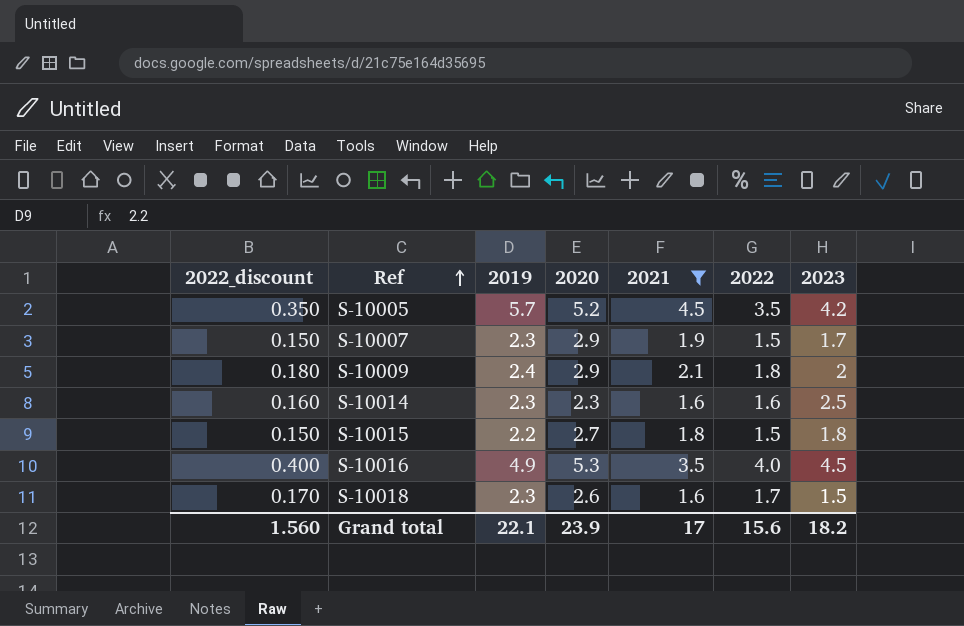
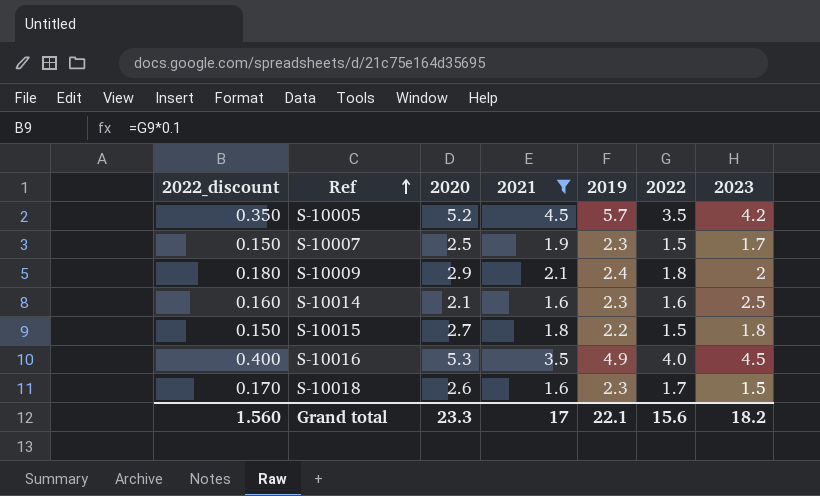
column 2019 | position: 3 -> 5
S-10007 | 2020: 2.9 -> 2.5
S-10014 | 2020: 2.3 -> 2.1
Grand total | 2020: 23.9 -> 23.3

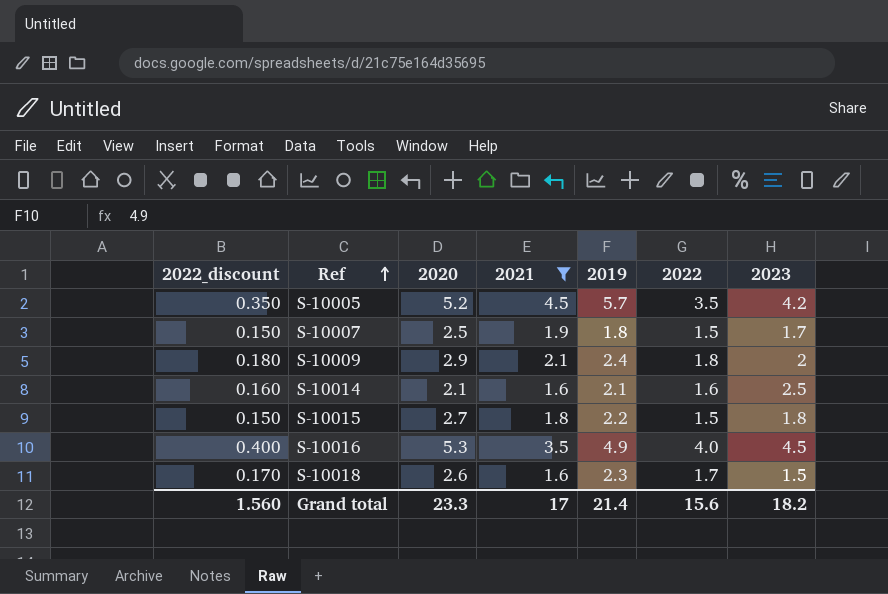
S-10007 | 2019: 2.3 -> 1.8
S-10014 | 2019: 2.3 -> 2.1
Grand total | 2019: 22.1 -> 21.4

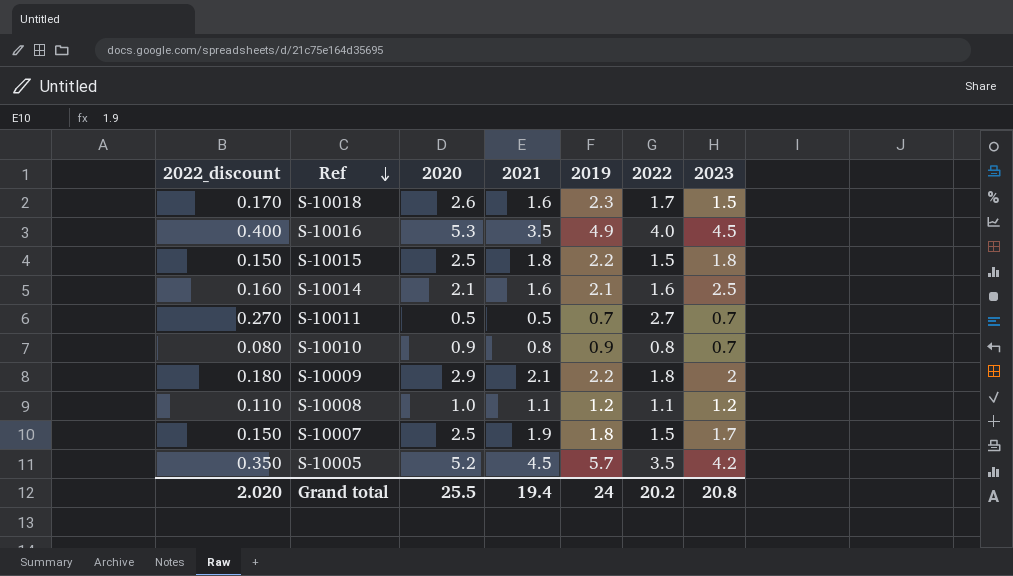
filter: 2021 >= 1.6 -> none
row order: Ref ascending -> Ref descending
S-10015 | 2020: 2.7 -> 2.5
S-10009 | 2019: 2.4 -> 2.2
Grand total | 2022_discount: 1.560 -> 2.020
Grand total | 2020: 23.3 -> 25.5
Grand total | 2021: 17 -> 19.4
Grand total | 2019: 21.4 -> 24
Grand total | 2022: 15.6 -> 20.2
Grand total | 2023: 18.2 -> 20.8

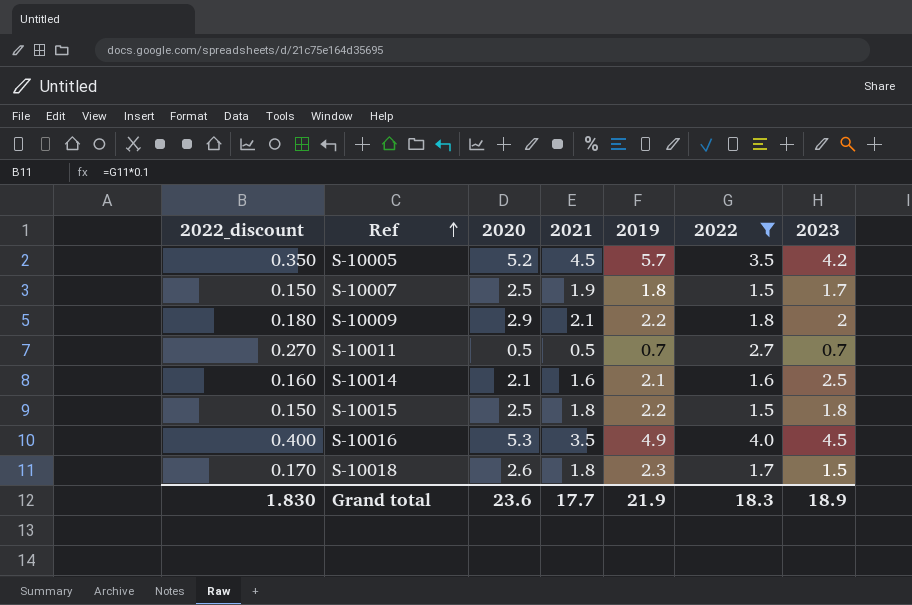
filter: none -> 2022 >= 1.5
row order: Ref descending -> Ref ascending
S-10018 | 2021: 1.6 -> 1.8
Grand total | 2022_discount: 2.020 -> 1.830
Grand total | 2020: 25.5 -> 23.6
Grand total | 2021: 19.4 -> 17.7
Grand total | 2019: 24 -> 21.9
Grand total | 2022: 20.2 -> 18.3
Grand total | 2023: 20.8 -> 18.9

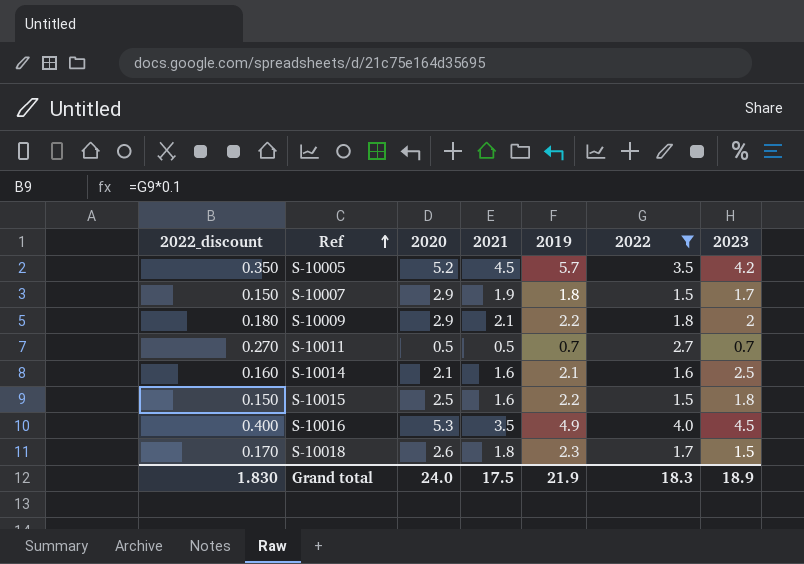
S-10007 | 2020: 2.5 -> 2.9
S-10015 | 2021: 1.8 -> 1.6
Grand total | 2020: 23.6 -> 24.0
Grand total | 2021: 17.7 -> 17.5

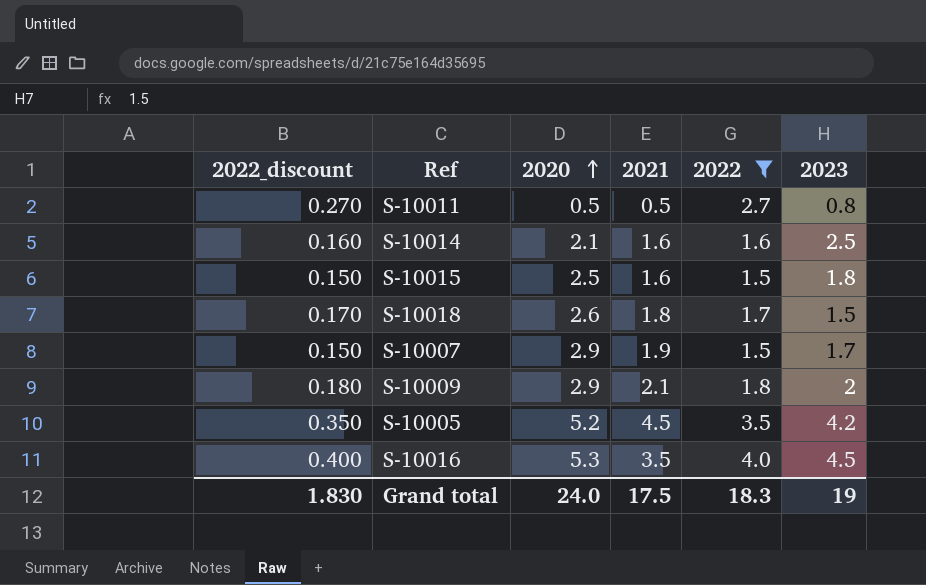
row order: Ref ascending -> 2020 ascending
column 2019 | position: 5 -> none
S-10011 | 2023: 0.7 -> 0.8
Grand total | 2023: 18.9 -> 19

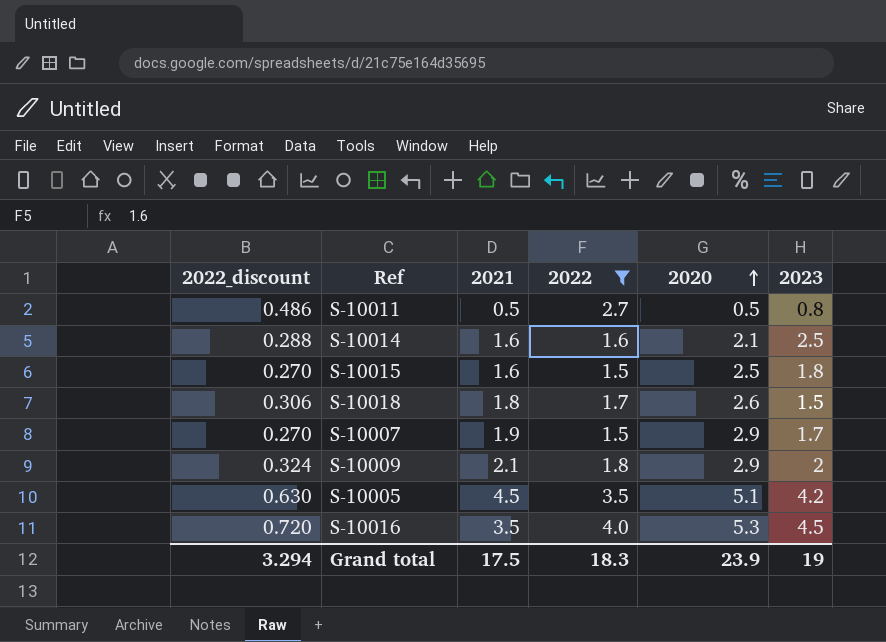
column 2022_discount | formula: [2022] * 0.1 -> [2022] * 0.18
column 2020 | position: 3 -> 5
S-10005 | 2020: 5.2 -> 5.1
Grand total | 2022_discount: 1.830 -> 3.294
Grand total | 2020: 24.0 -> 23.9

